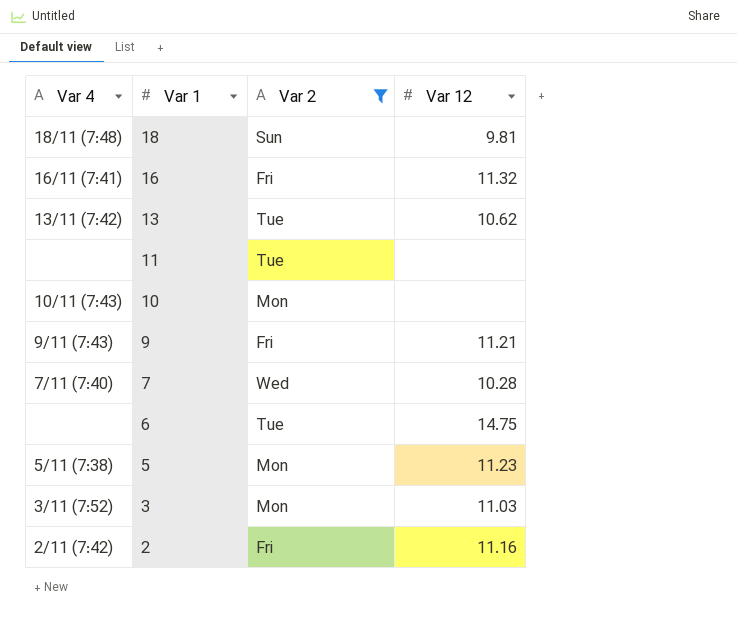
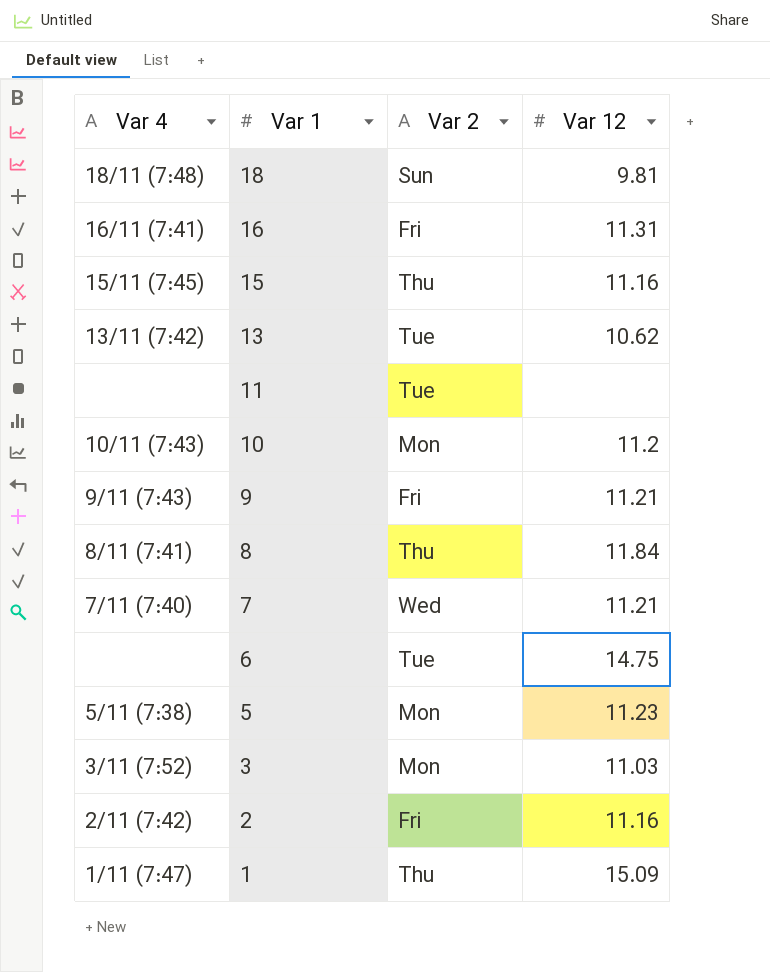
filter: Var 2 != Thu -> none
16 | Var 12: 11.32 -> 11.31
10 | Var 12: none -> 11.2
7 | Var 12: 10.28 -> 11.21

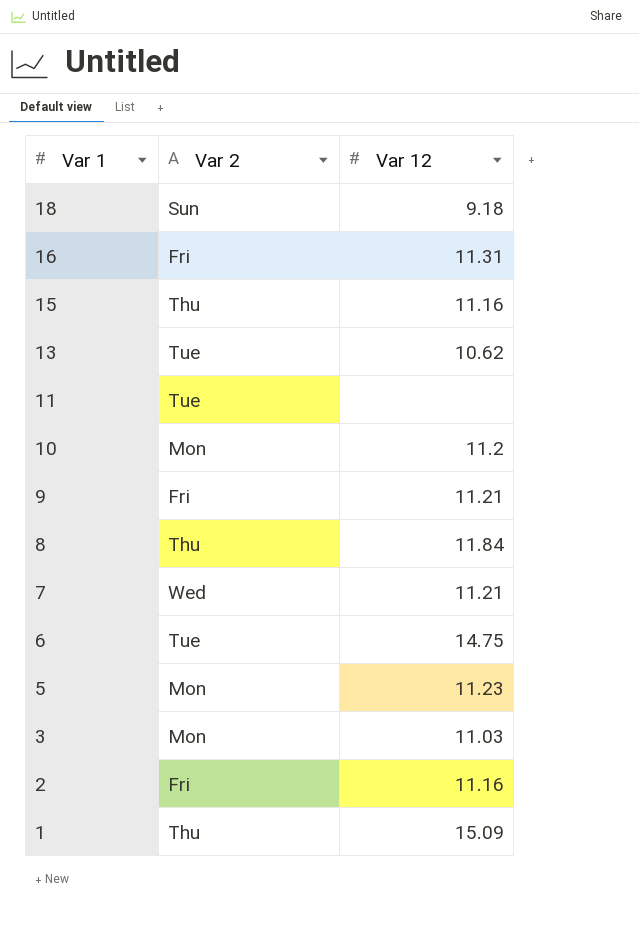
column Var 4 | position: 1 -> none
18 | Var 12: 9.81 -> 9.18

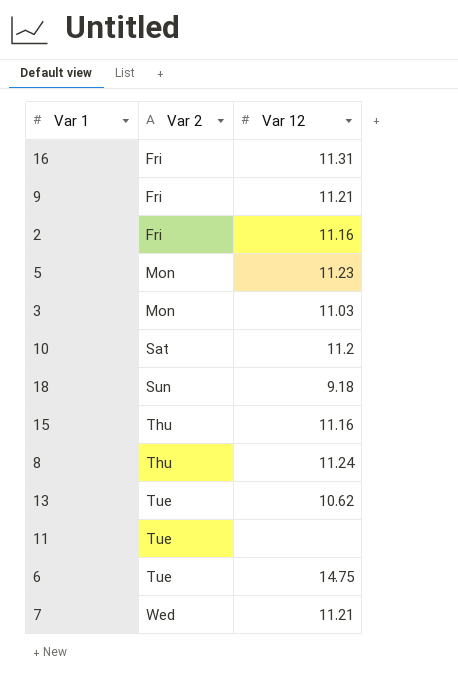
row order: Var 1 descending -> Var 2 ascending
row 1: Thu | 15.09 -> none
10 | Var 2: Mon -> Sat
8 | Var 12: 11.84 -> 11.24

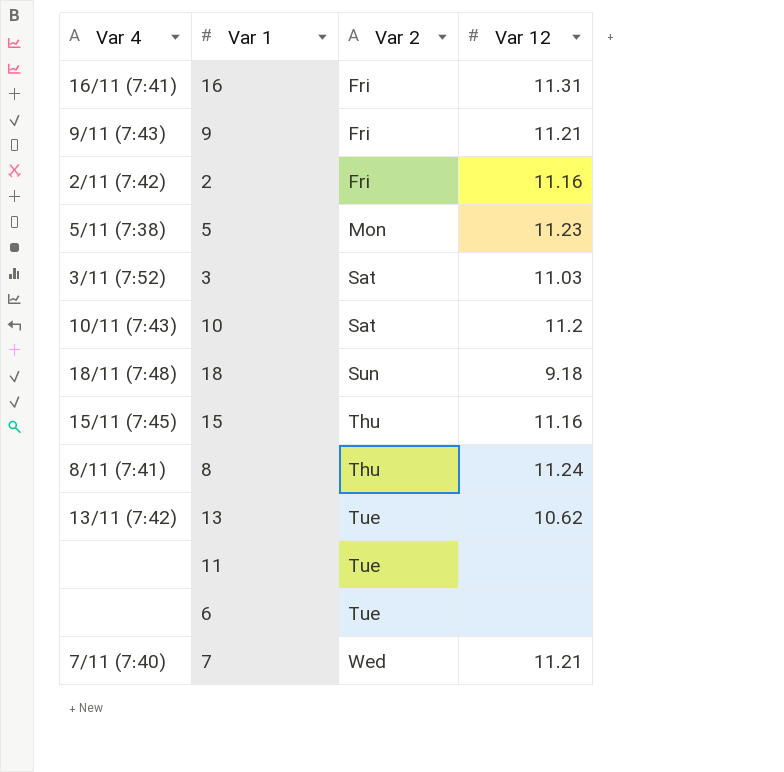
column Var 4 | position: none -> 1
3 | Var 2: Mon -> Sat
6 | Var 12: 14.75 -> none

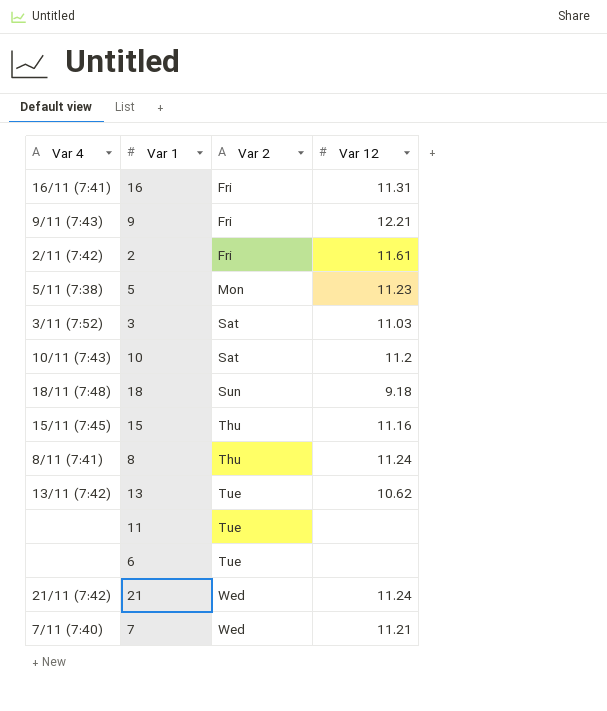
9 | Var 12: 11.21 -> 12.21
2 | Var 12: 11.16 -> 11.61
row 21: none -> 21/11 (7:42) | Wed | 11.24

